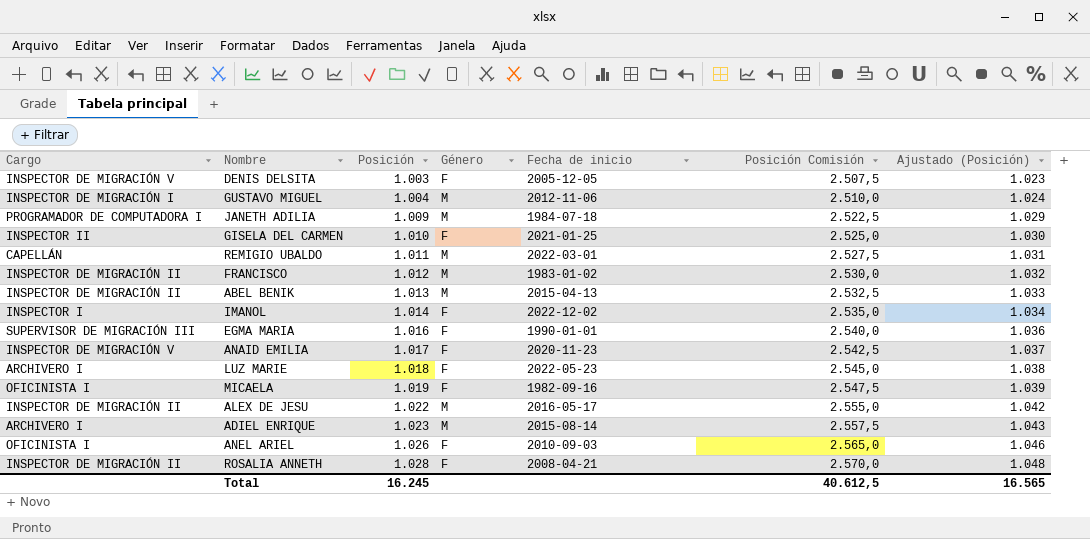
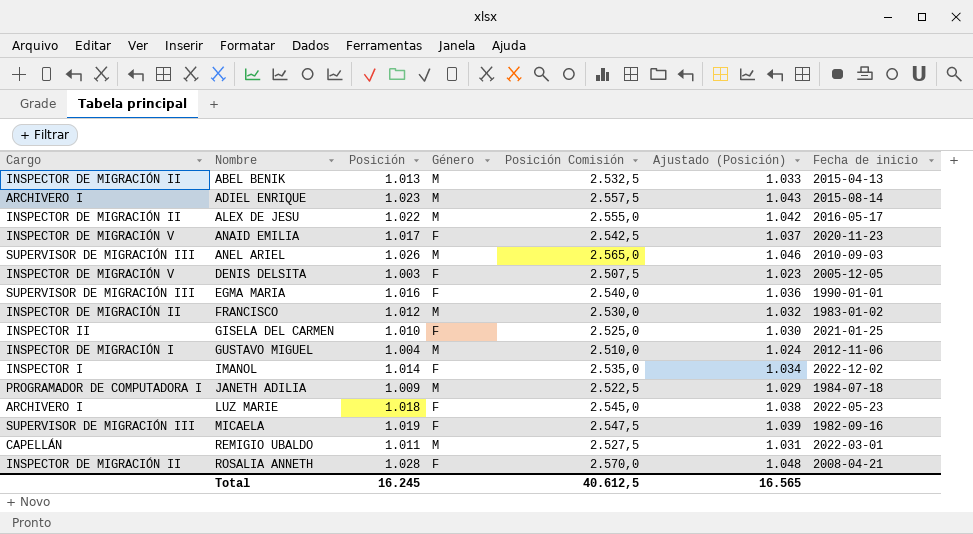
row order: Posición ascending -> Nombre ascending
column Fecha de inicio | position: 5 -> 7
ANEL ARIEL | Cargo: OFICINISTA I -> SUPERVISOR DE MIGRACIÓN III
ANEL ARIEL | Género: F -> M
MICAELA | Cargo: OFICINISTA I -> SUPERVISOR DE MIGRACIÓN III

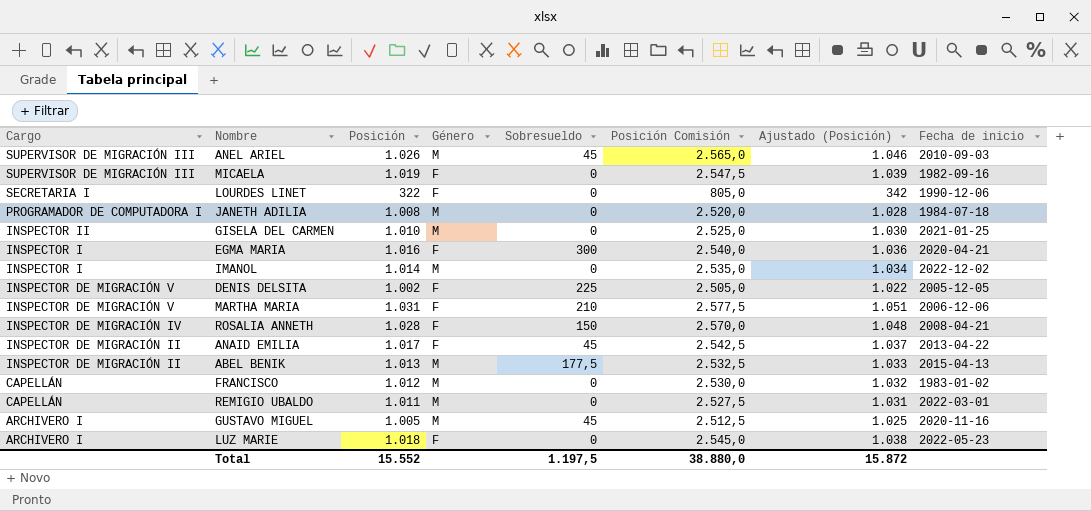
row order: Nombre ascending -> Cargo descending
column Sobresueldo | position: none -> 5
row ADIEL ENRIQUE: ARCHIVERO I | 1.023 | M | 2.557,5 | 1.043 | 2015-08-14 -> none
row ALEX DE JESU: INSPECTOR DE MIGRACIÓN II | 1.022 | M | 2.555,0 | 1.042 | 2016-05-17 -> none
row LOURDES LINET: none -> SECRETARIA I | 322 | F | 0 | 805,0 | 342 | 1990-12-06
JANETH ADILIA | Posición: 1.009 -> 1.008
JANETH ADILIA | Posición Comisión: 2.522,5 -> 2.520,0
JANETH ADILIA | Ajustado (Posición): 1.029 -> 1.028
GISELA DEL CARMEN | Género: F -> M
EGMA MARIA | Cargo: SUPERVISOR DE MIGRACIÓN III -> INSPECTOR I
EGMA MARIA | Fecha de inicio: 1990-01-01 -> 2020-04-21
IMANOL | Género: F -> M
DENIS DELSITA | Posición: 1.003 -> 1.002
DENIS DELSITA | Posición Comisión: 2.507,5 -> 2.505,0
DENIS DELSITA | Ajustado (Posición): 1.023 -> 1.022
row MARTHA MARIA: none -> INSPECTOR DE MIGRACIÓN V | 1.031 | F | 210 | 2.577,5 | 1.051 | 2006-12-06
ROSALIA ANNETH | Cargo: INSPECTOR DE MIGRACIÓN II -> INSPECTOR DE MIGRACIÓN IV
ANAID EMILIA | Cargo: INSPECTOR DE MIGRACIÓN V -> INSPECTOR DE MIGRACIÓN II
ANAID EMILIA | Fecha de inicio: 2020-11-23 -> 2013-04-22
FRANCISCO | Cargo: INSPECTOR DE MIGRACIÓN II -> CAPELLÁN
GUSTAVO MIGUEL | Cargo: INSPECTOR DE MIGRACIÓN I -> ARCHIVERO I
GUSTAVO MIGUEL | Posición: 1.004 -> 1.005
GUSTAVO MIGUEL | Posición Comisión: 2.510,0 -> 2.512,5
GUSTAVO MIGUEL | Ajustado (Posición): 1.024 -> 1.025
GUSTAVO MIGUEL | Fecha de inicio: 2012-11-06 -> 2020-11-16
Total | Posición: 16.245 -> 15.552
Total | Posición Comisión: 40.612,5 -> 38.880,0
Total | Ajustado (Posición): 16.565 -> 15.872

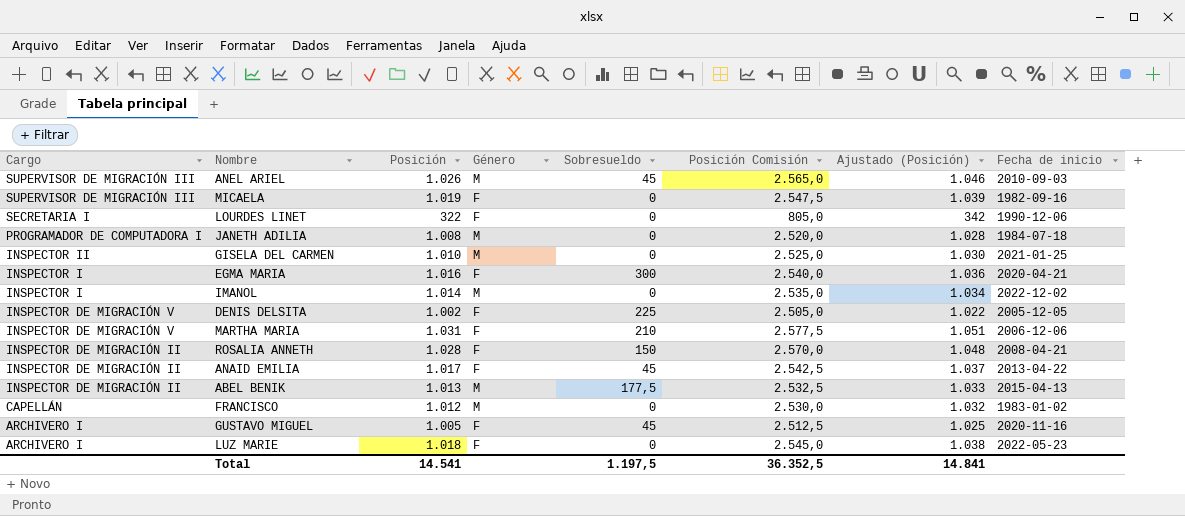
row REMIGIO UBALDO: CAPELLÁN | 1.011 | M | 0 | 2.527,5 | 1.031 | 2022-03-01 -> none
ROSALIA ANNETH | Cargo: INSPECTOR DE MIGRACIÓN IV -> INSPECTOR DE MIGRACIÓN II
GUSTAVO MIGUEL | Género: M -> F
Total | Posición: 15.552 -> 14.541
Total | Posición Comisión: 38.880,0 -> 36.352,5
Total | Ajustado (Posición): 15.872 -> 14.841

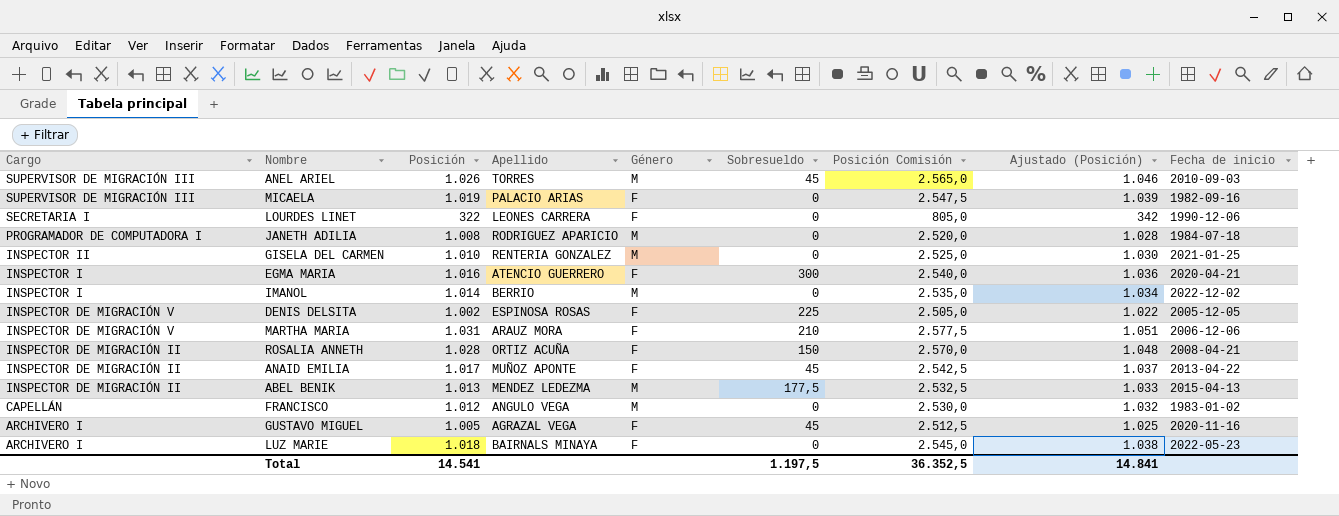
column Apellido | position: none -> 4

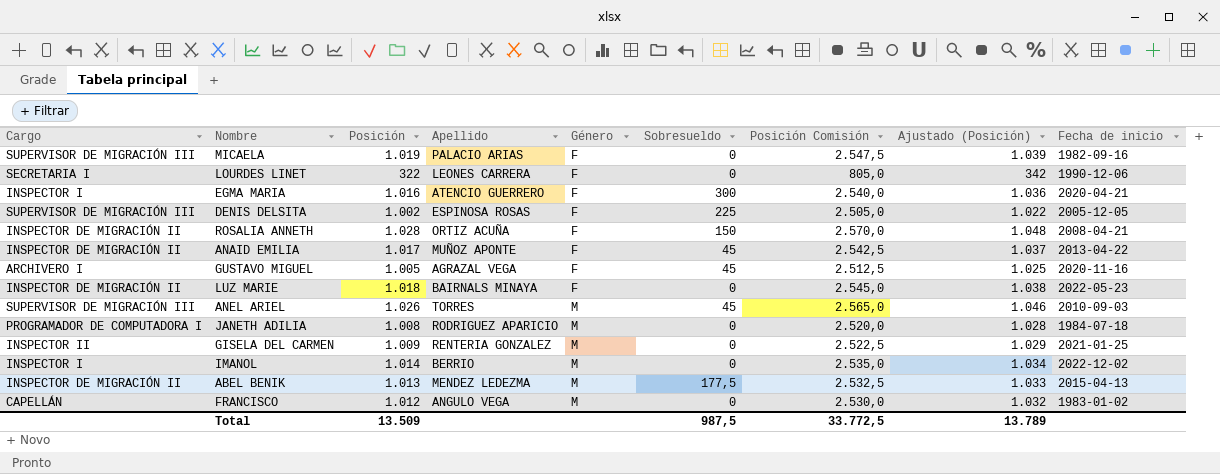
row order: Cargo descending -> Género ascending
row MARTHA MARIA: INSPECTOR DE MIGRACIÓN V | 1.031 | ARAUZ MORA | F | 210 | 2.577,5 | 1.051 | 2006-12-06 -> none
DENIS DELSITA | Cargo: INSPECTOR DE MIGRACIÓN V -> SUPERVISOR DE MIGRACIÓN III
LUZ MARIE | Cargo: ARCHIVERO I -> INSPECTOR DE MIGRACIÓN II
GISELA DEL CARMEN | Posición: 1.010 -> 1.009
GISELA DEL CARMEN | Posición Comisión: 2.525,0 -> 2.522,5
GISELA DEL CARMEN | Ajustado (Posición): 1.030 -> 1.029
Total | Posición: 14.541 -> 13.509
Total | Sobresueldo: 1.197,5 -> 987,5
Total | Posición Comisión: 36.352,5 -> 33.772,5
Total | Ajustado (Posición): 14.841 -> 13.789

